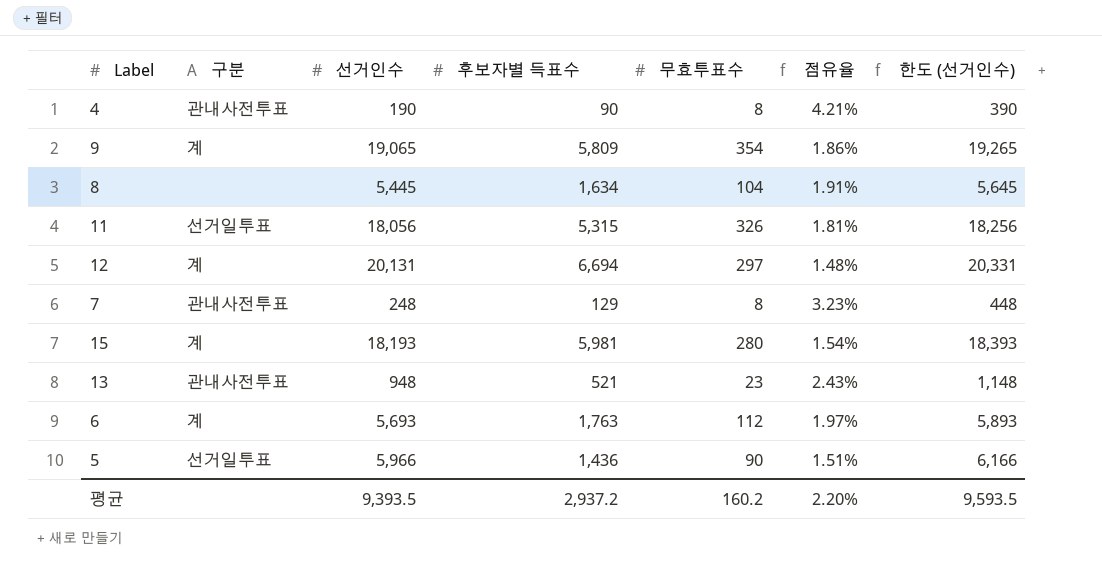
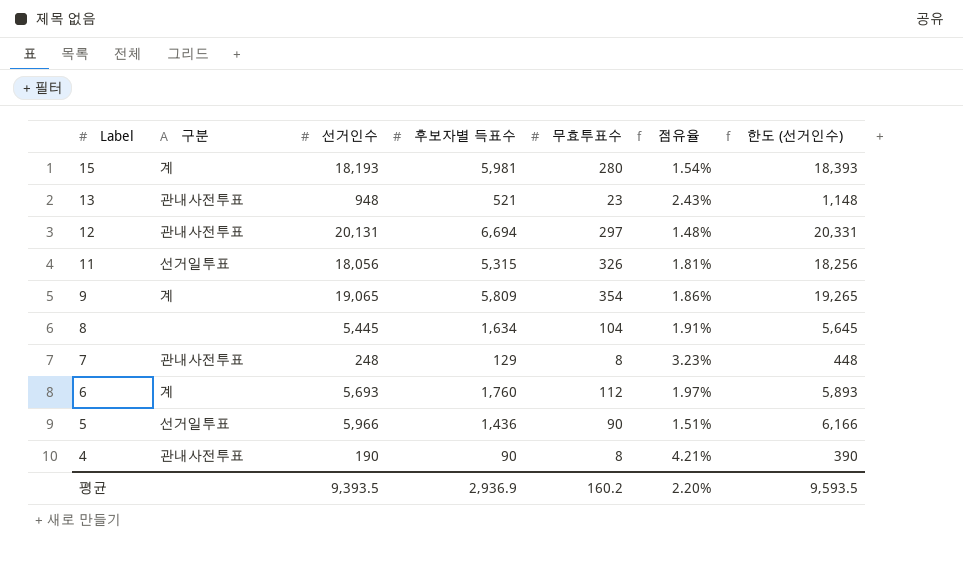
row order: none -> Label descending
12 | 구분: 계 -> 관내사전투표
6 | 후보자별 득표수: 1,763 -> 1,760
평균 | 후보자별 득표수: 2,937.2 -> 2,936.9

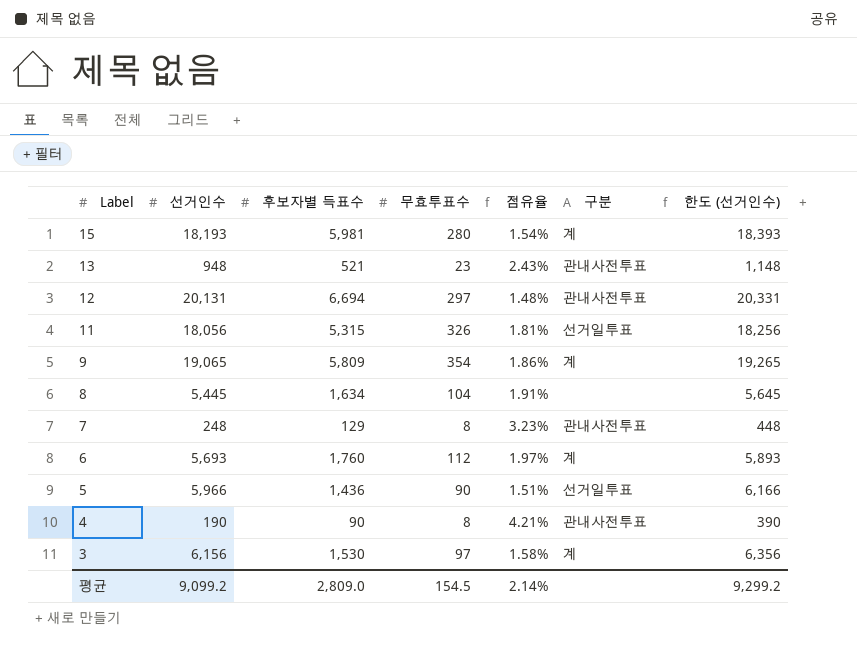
column 구분 | position: 2 -> 6
row 3: none -> 6,156 | 1,530 | 97 | 1.58% | 계 | 6,356
평균 | 선거인수: 9,393.5 -> 9,099.2
평균 | 후보자별 득표수: 2,936.9 -> 2,809.0
평균 | 무효투표수: 160.2 -> 154.5
평균 | 점유율: 2.20% -> 2.14%
평균 | 한도 (선거인수): 9,593.5 -> 9,299.2

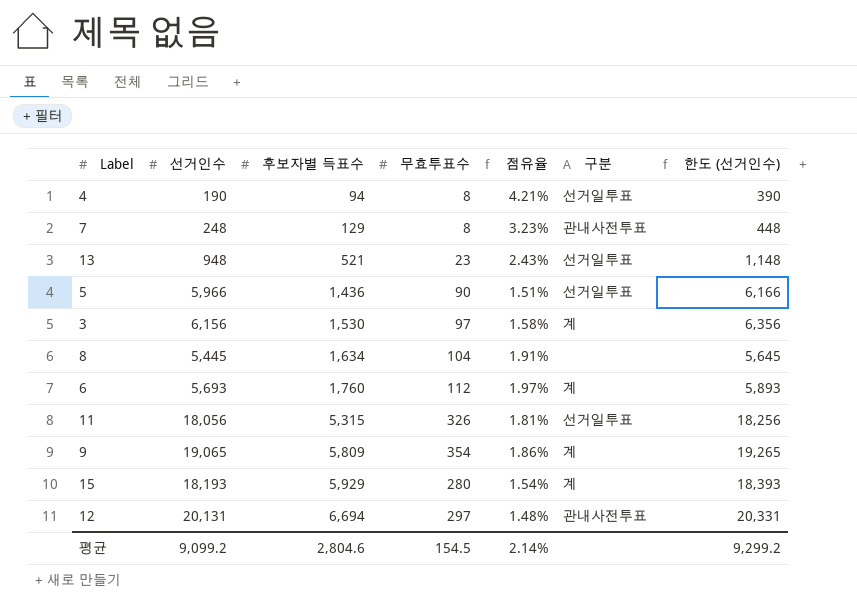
row order: Label descending -> 후보자별 득표수 ascending
4 | 후보자별 득표수: 90 -> 94
4 | 구분: 관내사전투표 -> 선거일투표
13 | 구분: 관내사전투표 -> 선거일투표
15 | 후보자별 득표수: 5,981 -> 5,929
평균 | 후보자별 득표수: 2,809.0 -> 2,804.6

